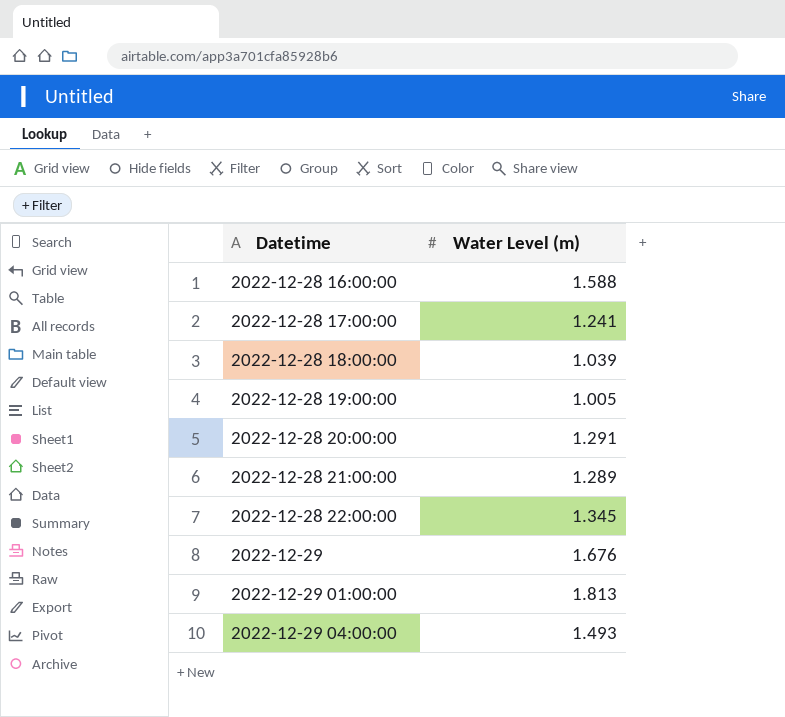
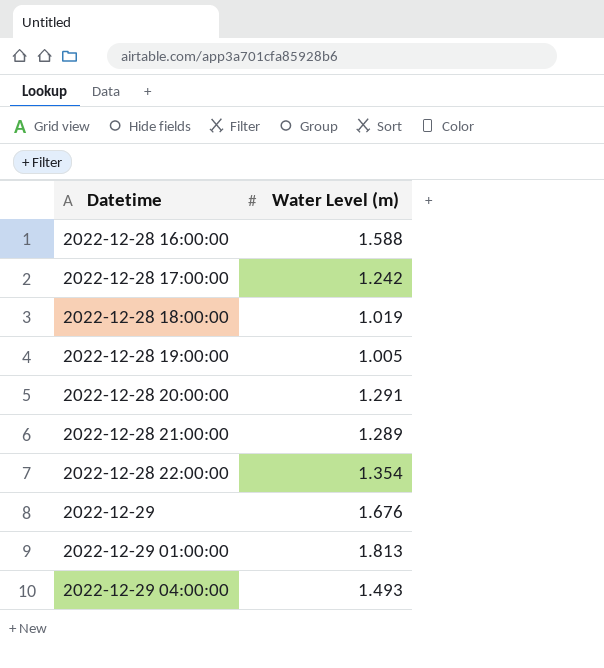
2022-12-28 17:00:00 | Water Level (m): 1.241 -> 1.242
2022-12-28 18:00:00 | Water Level (m): 1.039 -> 1.019
2022-12-28 22:00:00 | Water Level (m): 1.345 -> 1.354

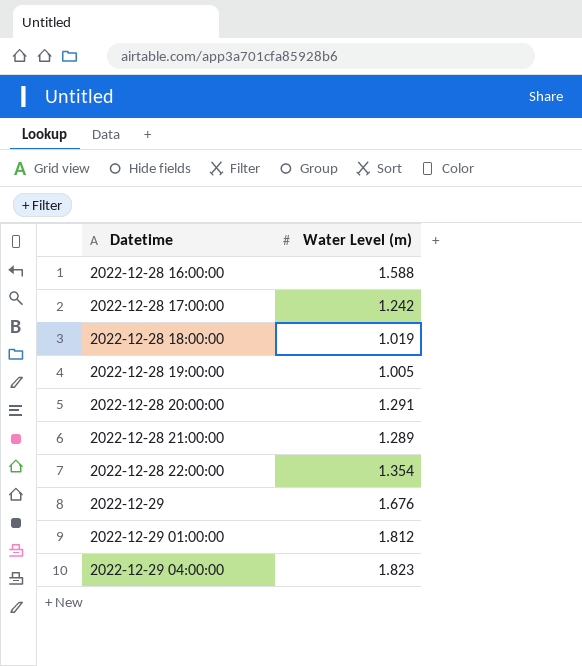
2022-12-29 01:00:00 | Water Level (m): 1.813 -> 1.812
2022-12-29 04:00:00 | Water Level (m): 1.493 -> 1.823

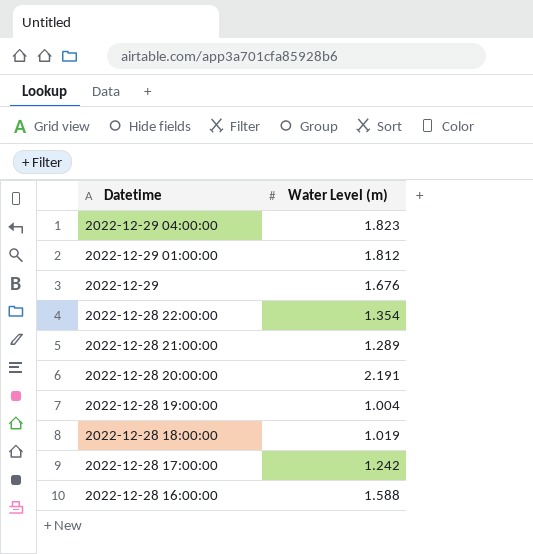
row order: Datetime ascending -> Datetime descending
2022-12-28 20:00:00 | Water Level (m): 1.291 -> 2.191
2022-12-28 19:00:00 | Water Level (m): 1.005 -> 1.004

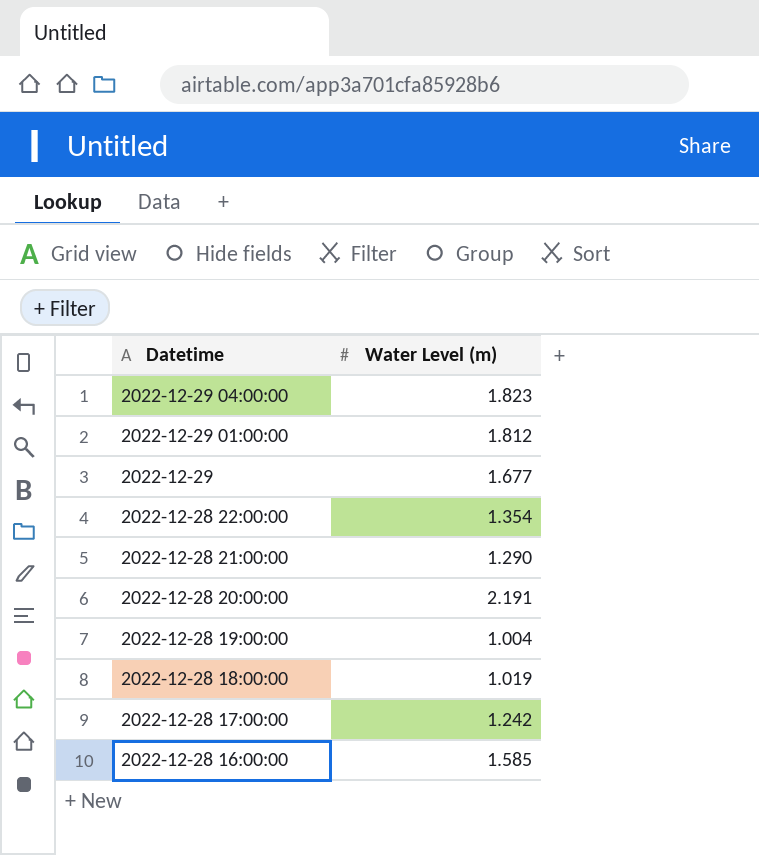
2022-12-29 | Water Level (m): 1.676 -> 1.677
2022-12-28 21:00:00 | Water Level (m): 1.289 -> 1.290
2022-12-28 16:00:00 | Water Level (m): 1.588 -> 1.585

